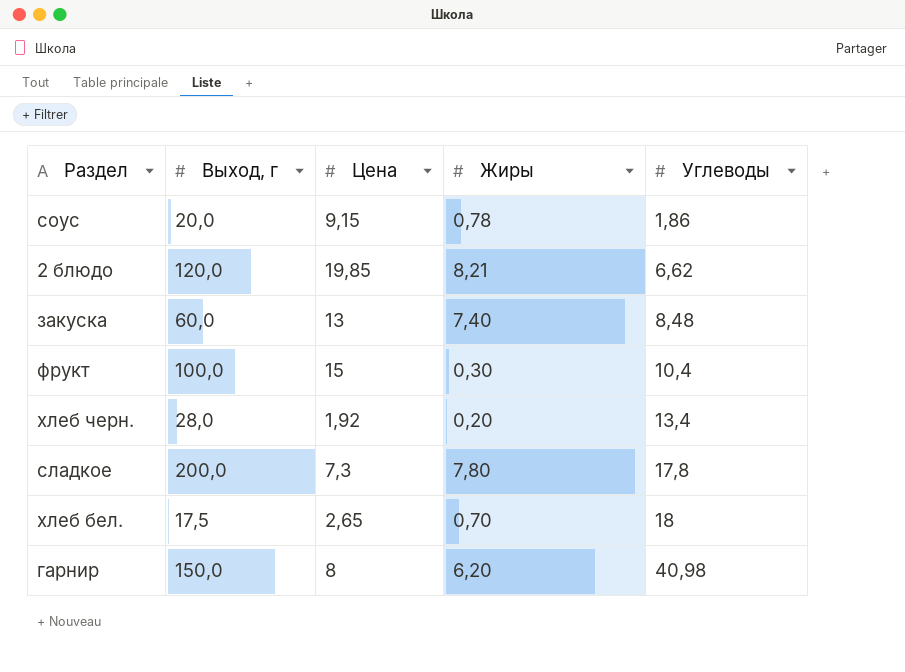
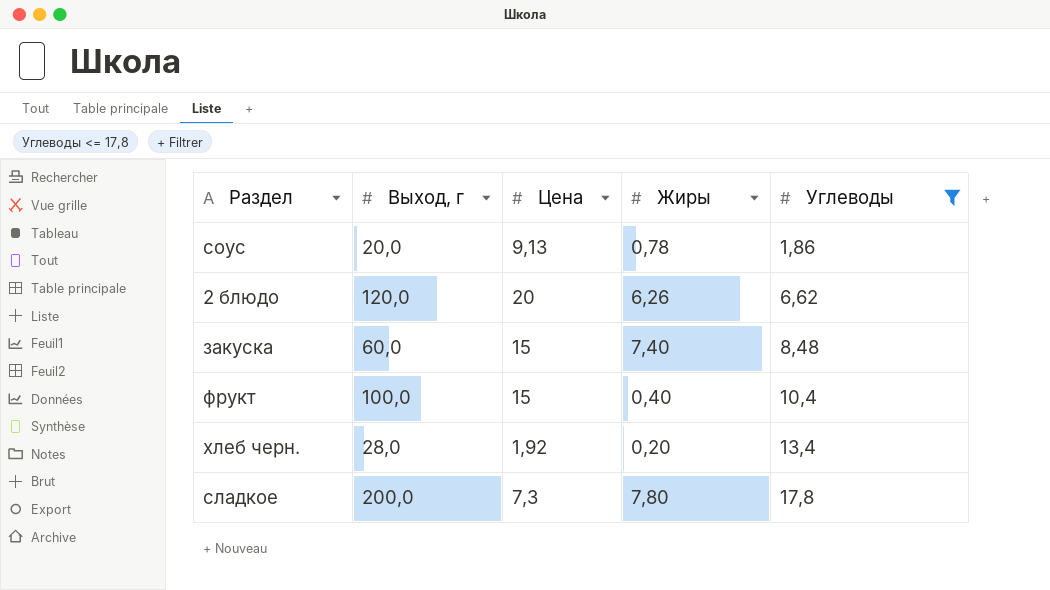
filter: none -> Углеводы <= 17,8
соус | Цена: 9,15 -> 9,13
2 блюдо | Цена: 19,85 -> 20
2 блюдо | Жиры: 8,21 -> 6,26
закуска | Цена: 13 -> 15
фрукт | Жиры: 0,30 -> 0,40

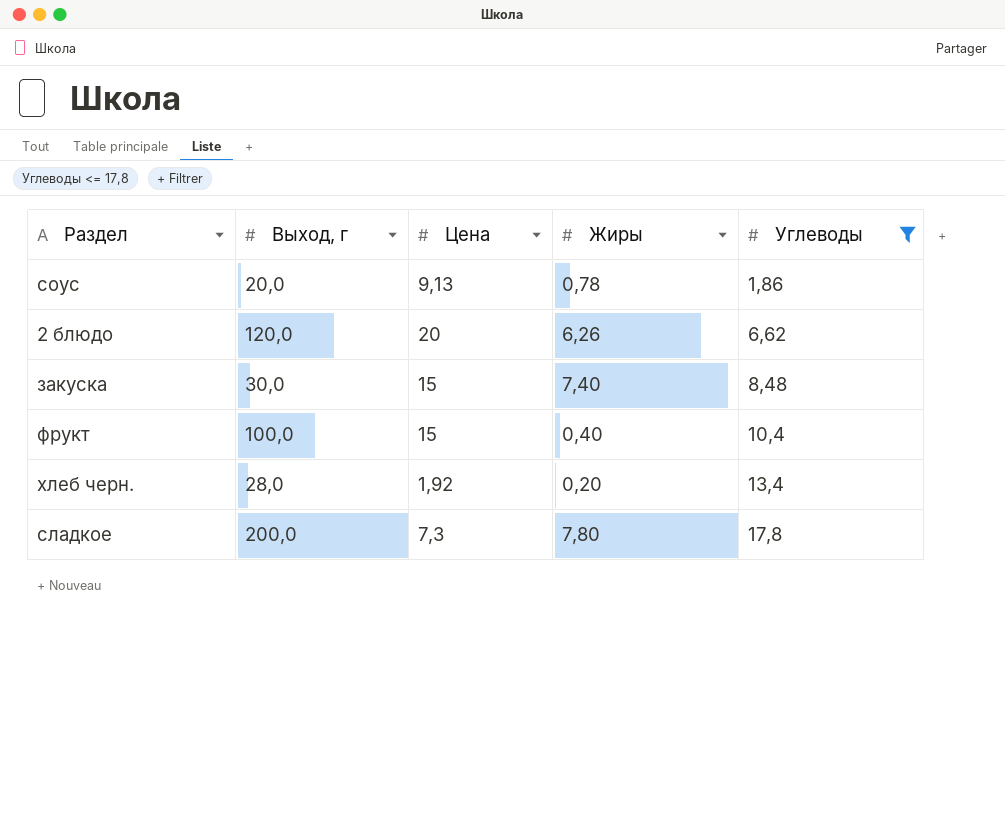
закуска | Выход, г: 60,0 -> 30,0

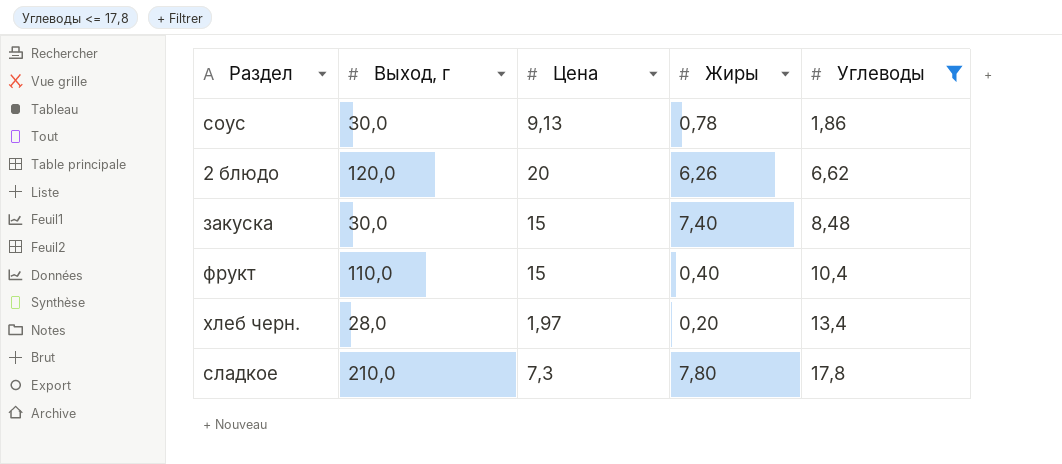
соус | Выход, г: 20,0 -> 30,0
фрукт | Выход, г: 100,0 -> 110,0
хлеб черн. | Цена: 1,92 -> 1,97
сладкое | Выход, г: 200,0 -> 210,0

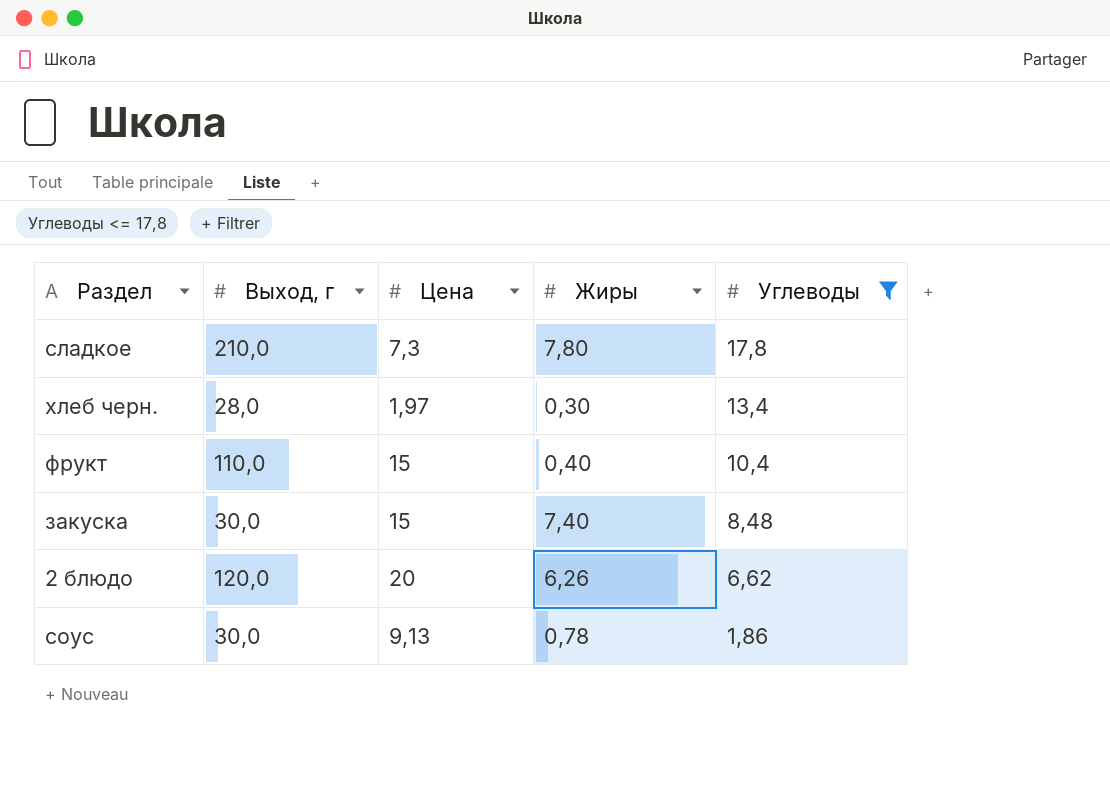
row order: Углеводы ascending -> Углеводы descending
хлеб черн. | Жиры: 0,20 -> 0,30

